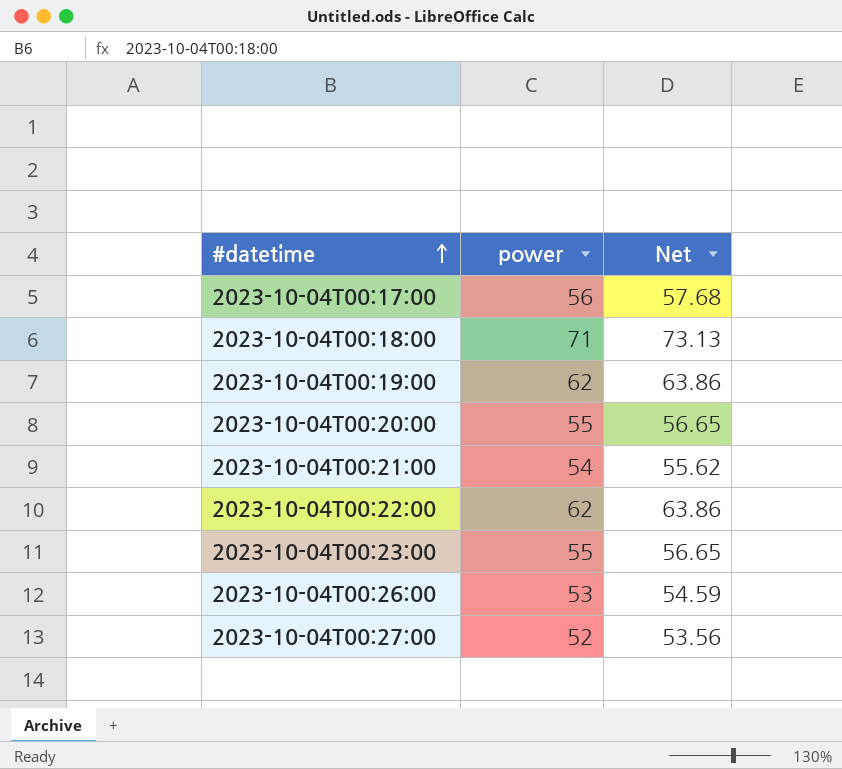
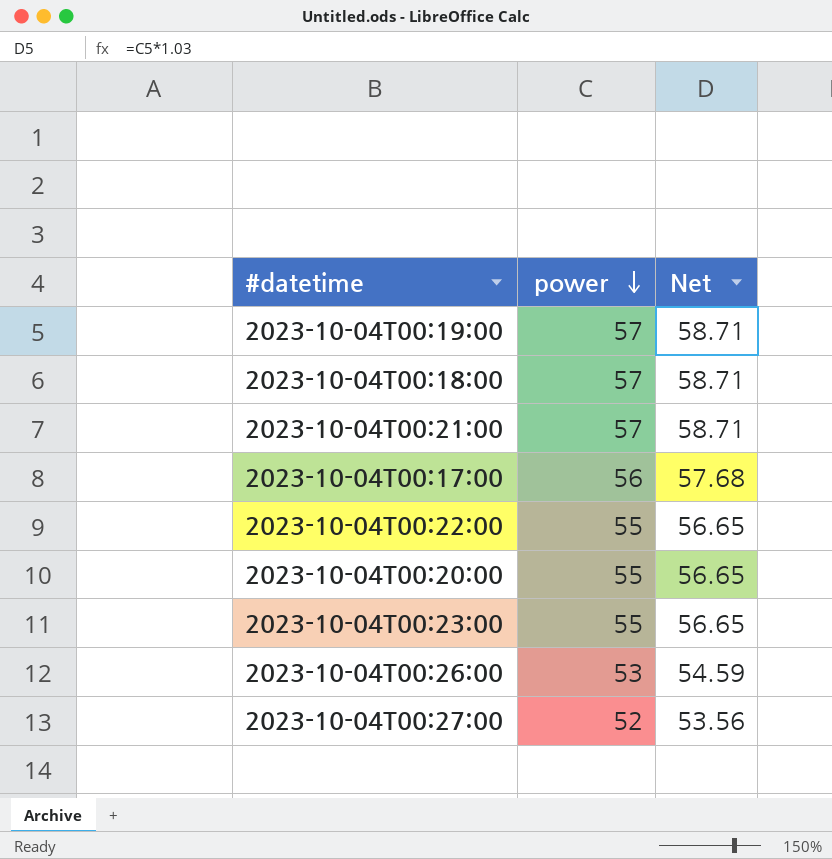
row order: #datetime ascending -> power descending
2023-10-04T00:19:00 | power: 62 -> 57
2023-10-04T00:19:00 | Net: 63.86 -> 58.71
2023-10-04T00:18:00 | power: 71 -> 57
2023-10-04T00:18:00 | Net: 73.13 -> 58.71
2023-10-04T00:21:00 | power: 54 -> 57
2023-10-04T00:21:00 | Net: 55.62 -> 58.71
2023-10-04T00:22:00 | power: 62 -> 55
2023-10-04T00:22:00 | Net: 63.86 -> 56.65

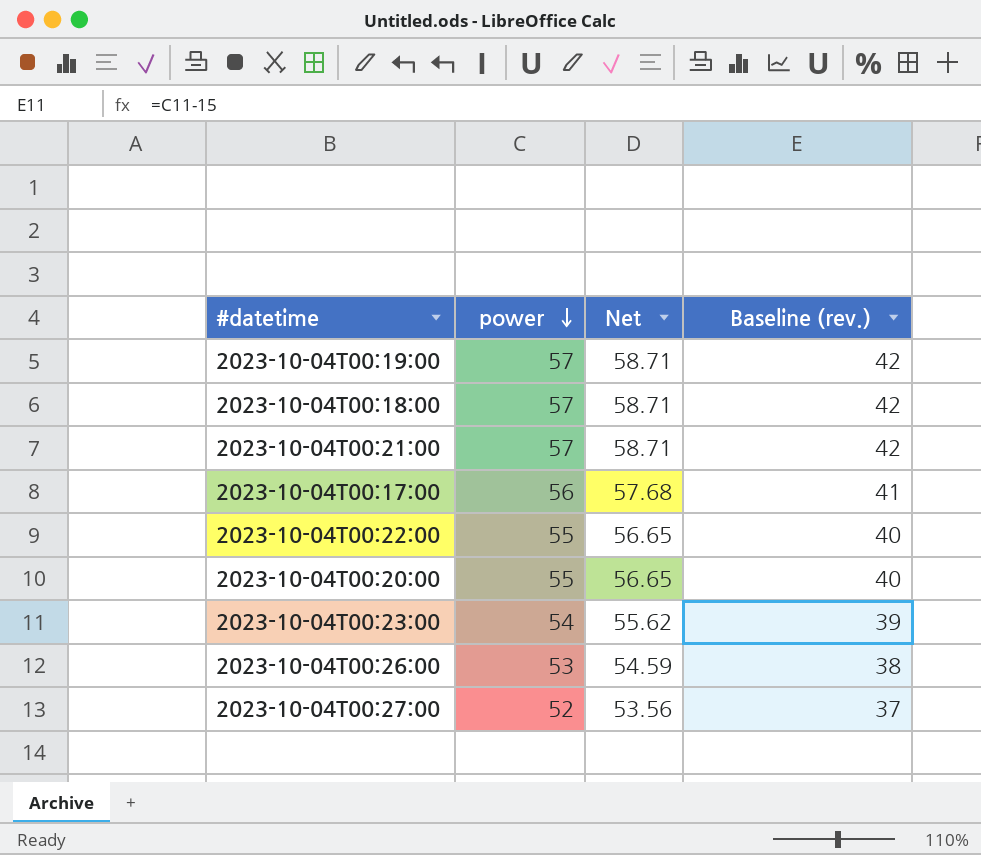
column Baseline (rev.) | formula: none -> [power] - 15
2023-10-04T00:23:00 | power: 55 -> 54
2023-10-04T00:23:00 | Net: 56.65 -> 55.62

